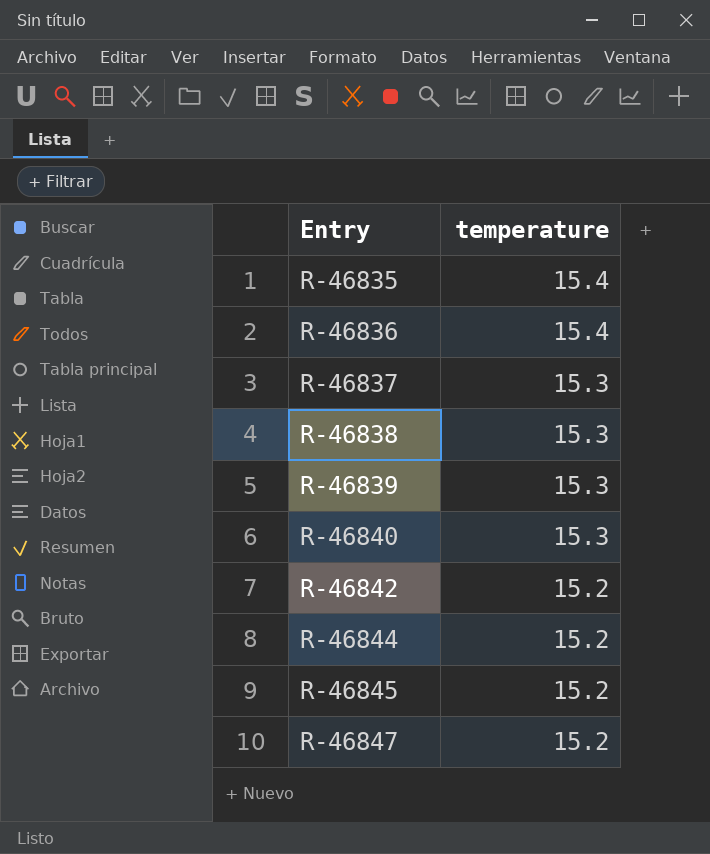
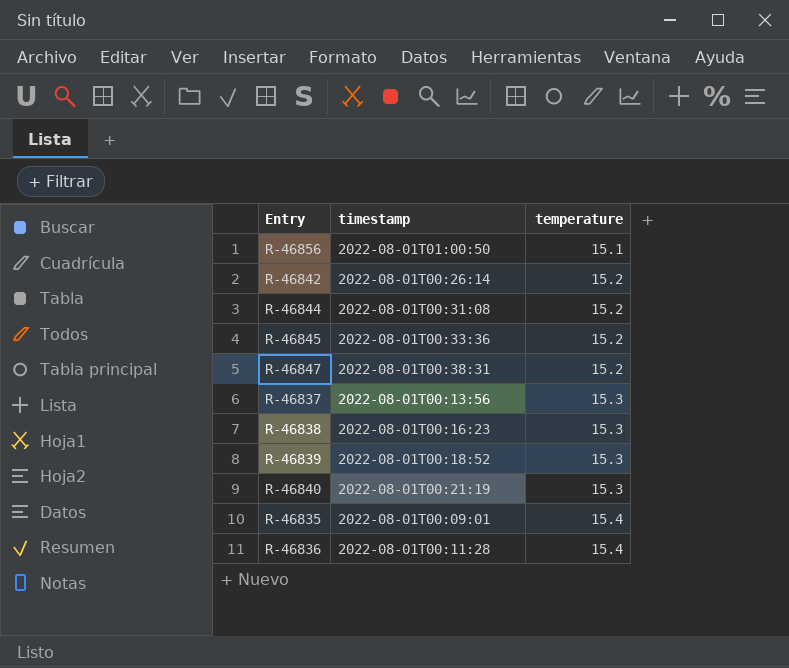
row order: Entry ascending -> temperature ascending
column timestamp | position: none -> 2
row R-46856: none -> 2022-08-01T01:00:50 | 15.1

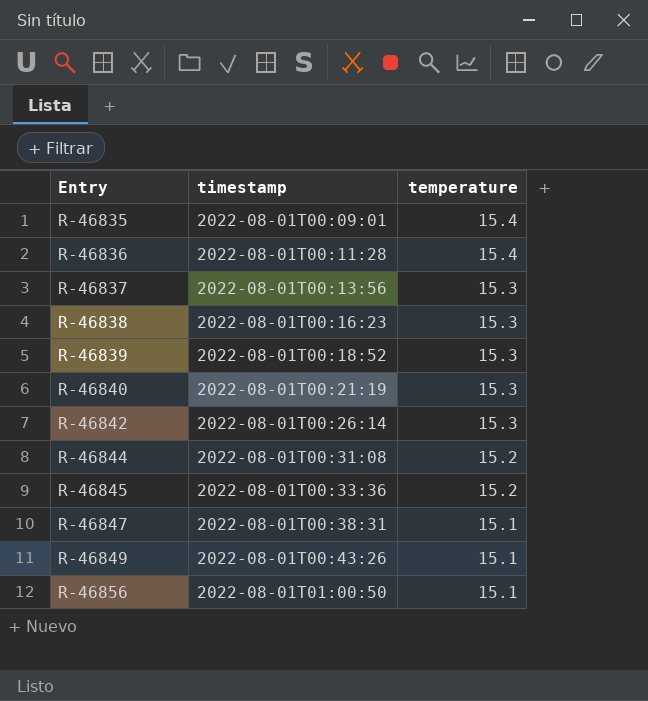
row order: temperature ascending -> Entry ascending
R-46842 | temperature: 15.2 -> 15.3
R-46847 | temperature: 15.2 -> 15.1
row R-46849: none -> 2022-08-01T00:43:26 | 15.1

